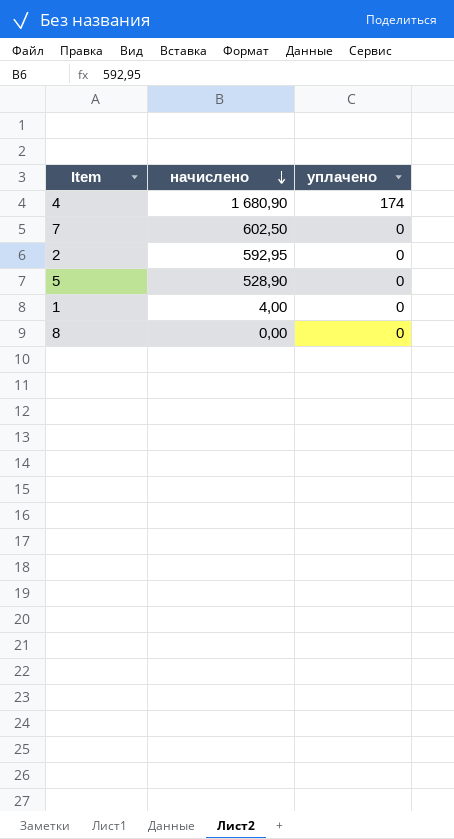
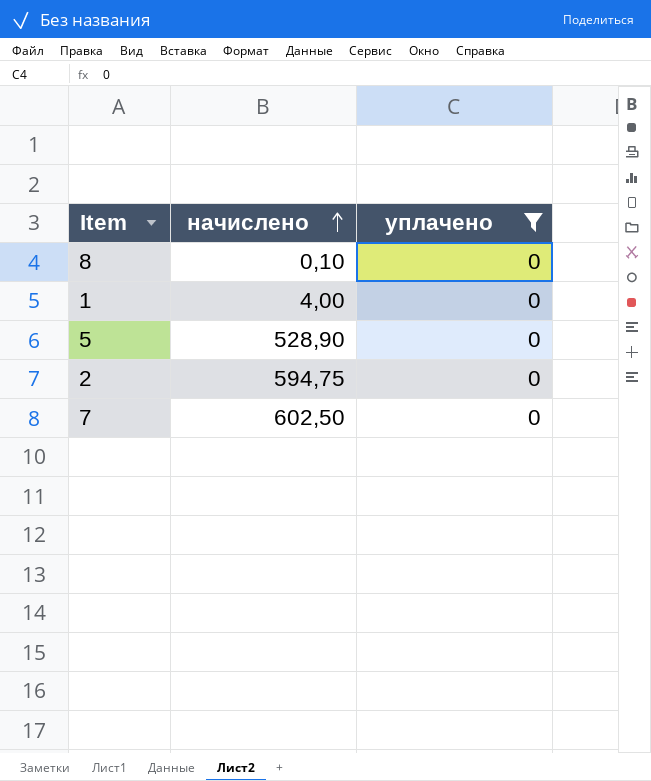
filter: none -> уплачено = 0
row order: начислено descending -> начислено ascending
8 | начислено: 0,00 -> 0,10
2 | начислено: 592,95 -> 594,75

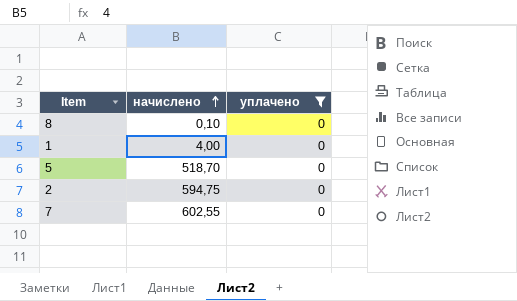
5 | начислено: 528,90 -> 518,70
7 | начислено: 602,50 -> 602,55

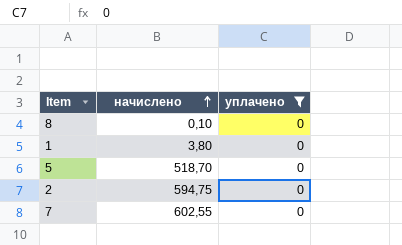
1 | начислено: 4,00 -> 3,80

